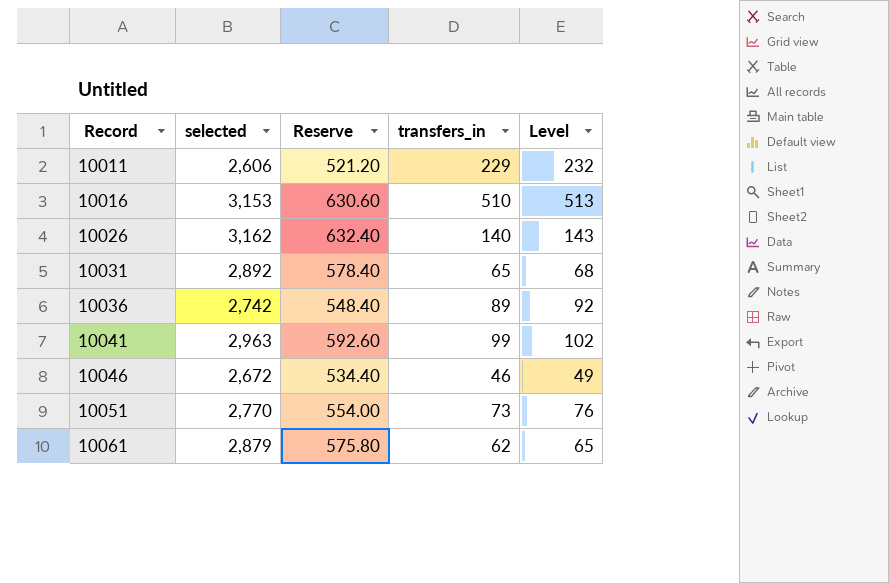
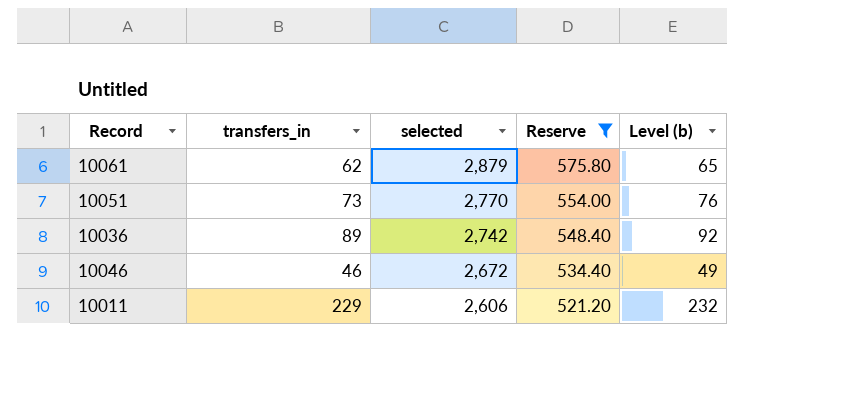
filter: none -> Reserve <= 575.80
row order: Record ascending -> selected descending
column transfers_in | position: 4 -> 2
column name: Level -> Level (b)

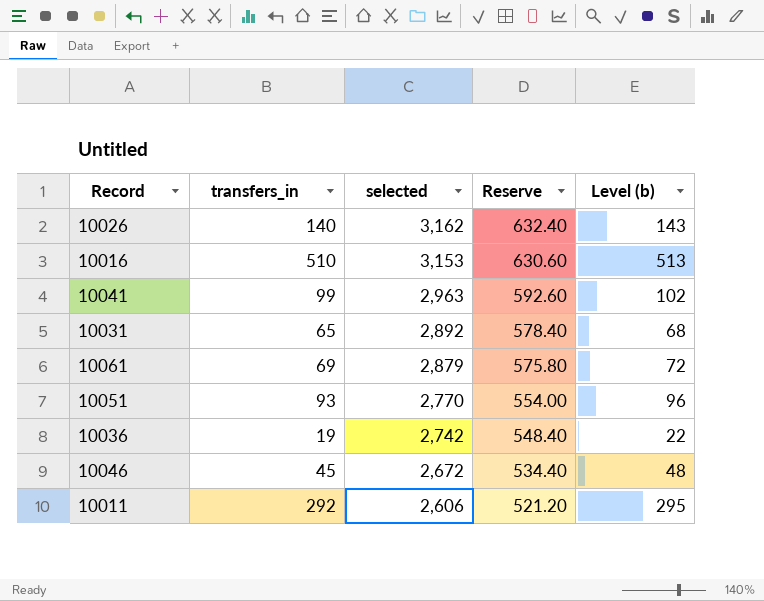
filter: Reserve <= 575.80 -> none
10061 | transfers_in: 62 -> 69
10061 | Level (b): 65 -> 72
10051 | transfers_in: 73 -> 93
10051 | Level (b): 76 -> 96
10036 | transfers_in: 89 -> 19
10036 | Level (b): 92 -> 22
10046 | transfers_in: 46 -> 45
10046 | Level (b): 49 -> 48
10011 | transfers_in: 229 -> 292
10011 | Level (b): 232 -> 295

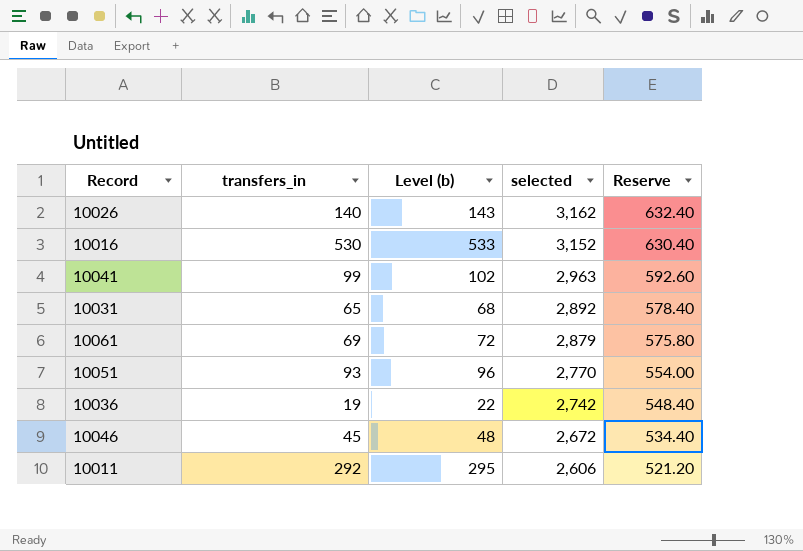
column Level (b) | position: 5 -> 3
10016 | transfers_in: 510 -> 530
10016 | Level (b): 513 -> 533
10016 | selected: 3,153 -> 3,152
10016 | Reserve: 630.60 -> 630.40

